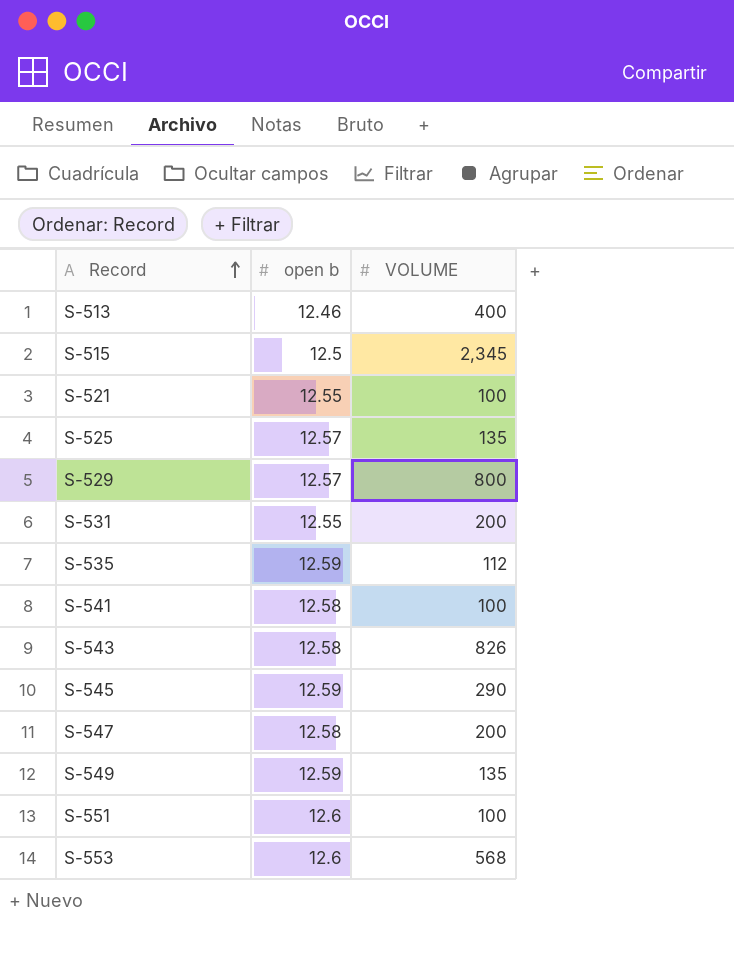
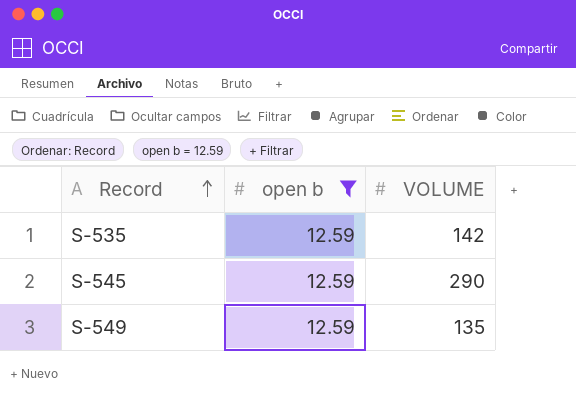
filter: none -> open b = 12.59
S-535 | VOLUME: 112 -> 142

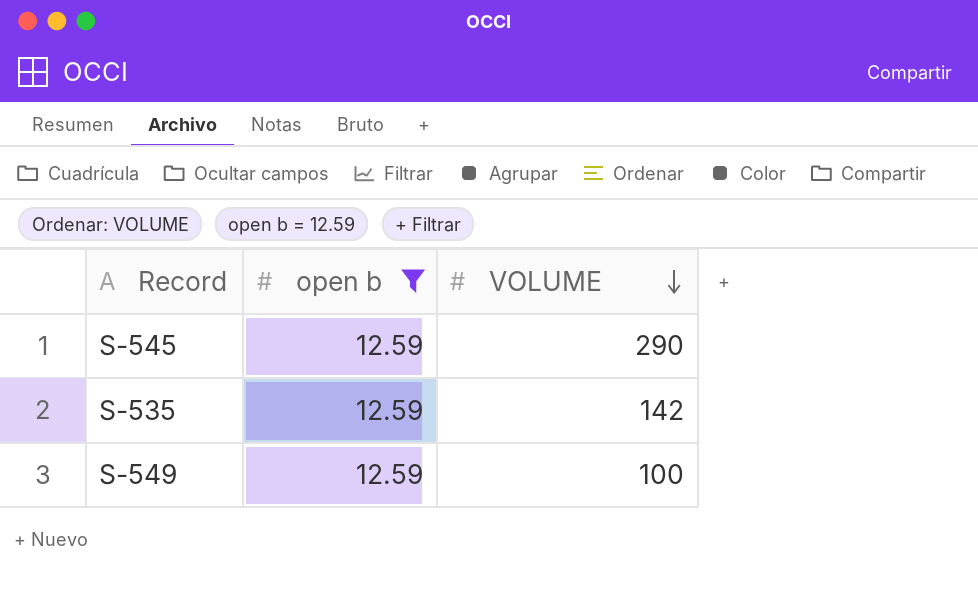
row order: Record ascending -> VOLUME descending
S-549 | VOLUME: 135 -> 100

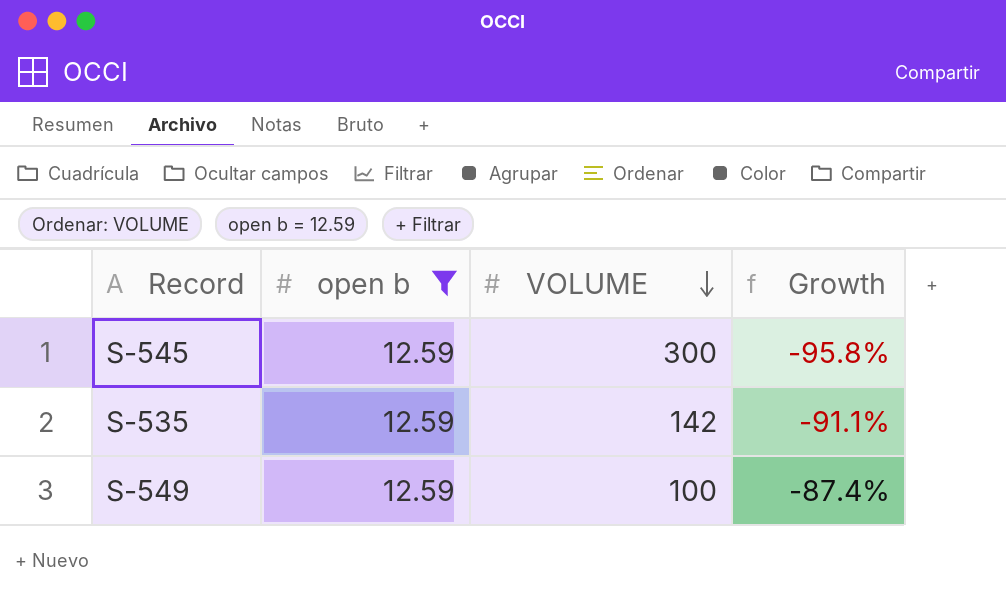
column Growth | formula: none -> ([open b] - [VOLUME]) / [VOLUME]
S-545 | VOLUME: 290 -> 300

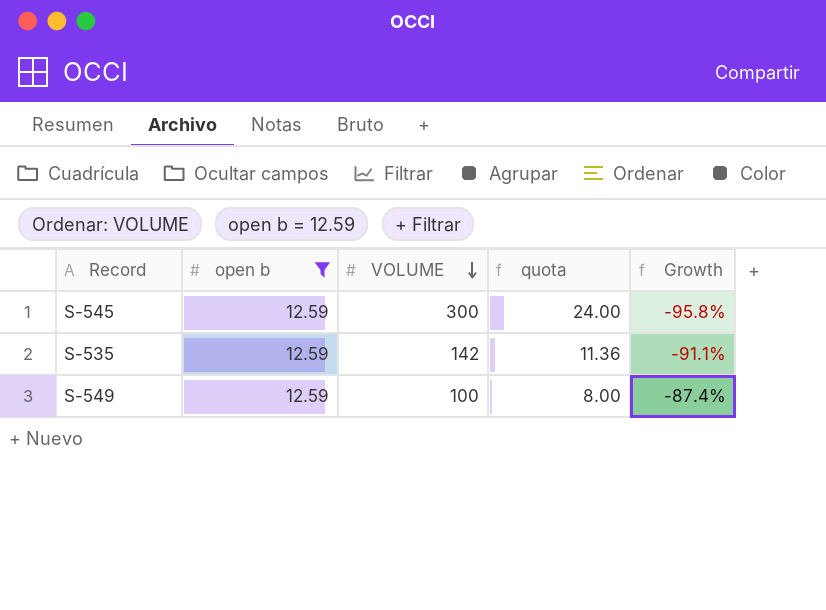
column quota | formula: none -> [VOLUME] * 0.08

